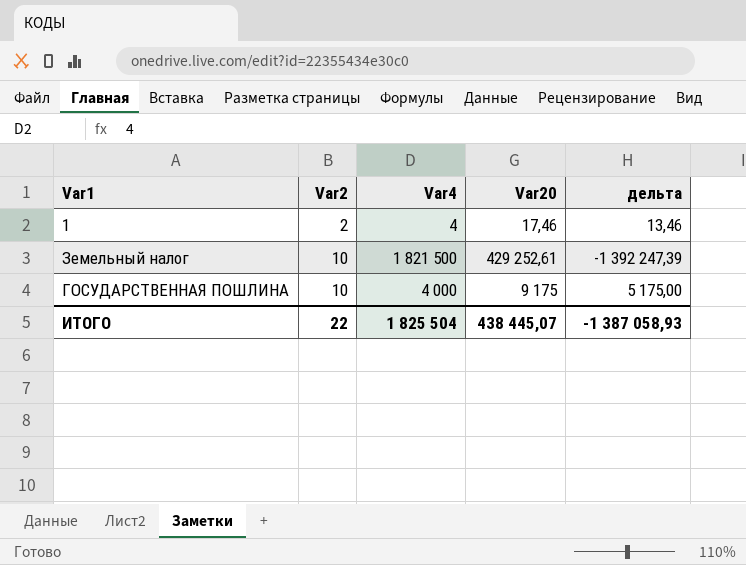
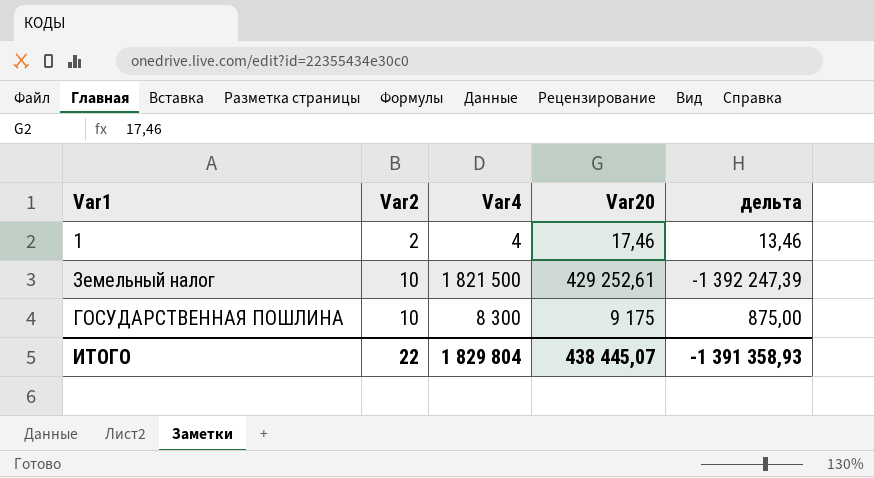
ГОСУДАРСТВЕННАЯ ПОШЛИНА | Var4: 4 000 -> 8 300
ГОСУДАРСТВЕННАЯ ПОШЛИНА | дельта: 5 175,00 -> 875,00
ИТОГО | Var4: 1 825 504 -> 1 829 804
ИТОГО | дельта: -1 387 058,93 -> -1 391 358,93

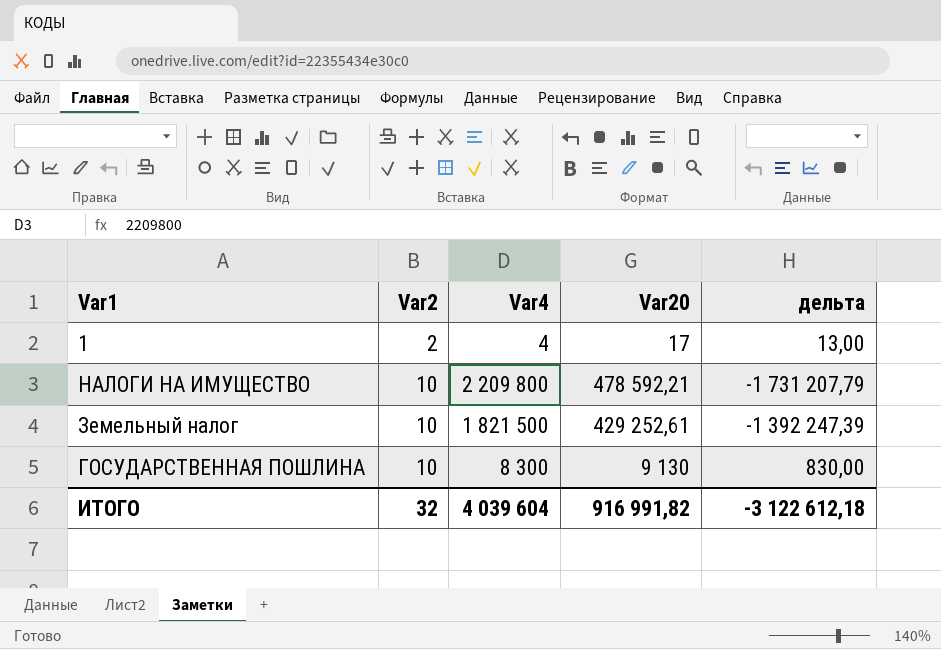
1 | Var20: 17,46 -> 17
1 | дельта: 13,46 -> 13,00
row НАЛОГИ НА ИМУЩЕСТВО: none -> 10 | 2 209 800 | 478 592,21 | -1 731 207,79
ГОСУДАРСТВЕННАЯ ПОШЛИНА | Var20: 9 175 -> 9 130
ГОСУДАРСТВЕННАЯ ПОШЛИНА | дельта: 875,00 -> 830,00
ИТОГО | Var2: 22 -> 32
ИТОГО | Var4: 1 829 804 -> 4 039 604
ИТОГО | Var20: 438 445,07 -> 916 991,82
ИТОГО | дельта: -1 391 358,93 -> -3 122 612,18

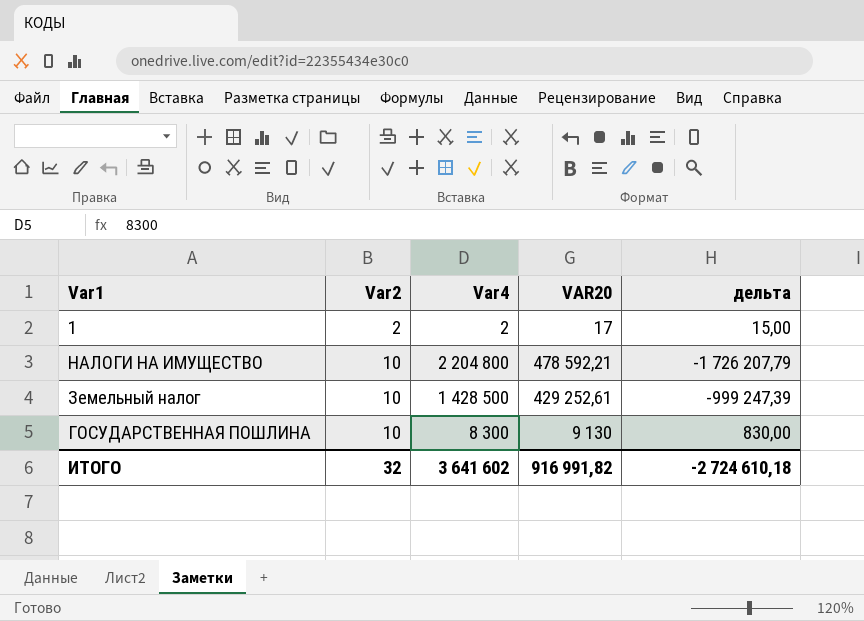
column name: Var20 -> VAR20
1 | Var4: 4 -> 2
1 | дельта: 13,00 -> 15,00
НАЛОГИ НА ИМУЩЕСТВО | Var4: 2 209 800 -> 2 204 800
НАЛОГИ НА ИМУЩЕСТВО | дельта: -1 731 207,79 -> -1 726 207,79
Земельный налог | Var4: 1 821 500 -> 1 428 500
Земельный налог | дельта: -1 392 247,39 -> -999 247,39
ИТОГО | Var4: 4 039 604 -> 3 641 602
ИТОГО | дельта: -3 122 612,18 -> -2 724 610,18

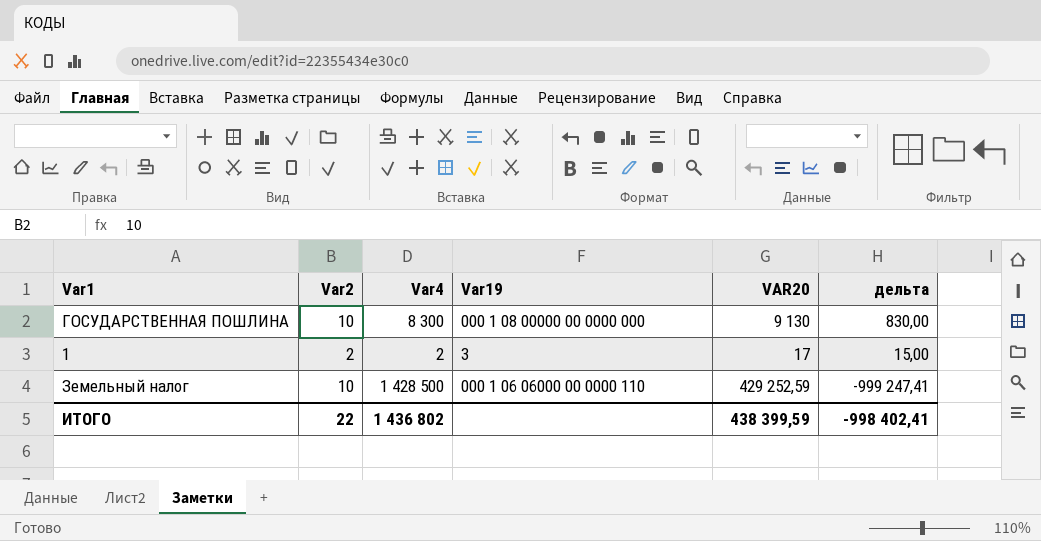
row order: Var2 ascending -> дельта descending
column Var19 | position: none -> 4
row НАЛОГИ НА ИМУЩЕСТВО: 10 | 2 204 800 | 478 592,21 | -1 726 207,79 -> none
Земельный налог | VAR20: 429 252,61 -> 429 252,59
Земельный налог | дельта: -999 247,39 -> -999 247,41
ИТОГО | Var2: 32 -> 22
ИТОГО | Var4: 3 641 602 -> 1 436 802
ИТОГО | VAR20: 916 991,82 -> 438 399,59
ИТОГО | дельта: -2 724 610,18 -> -998 402,41

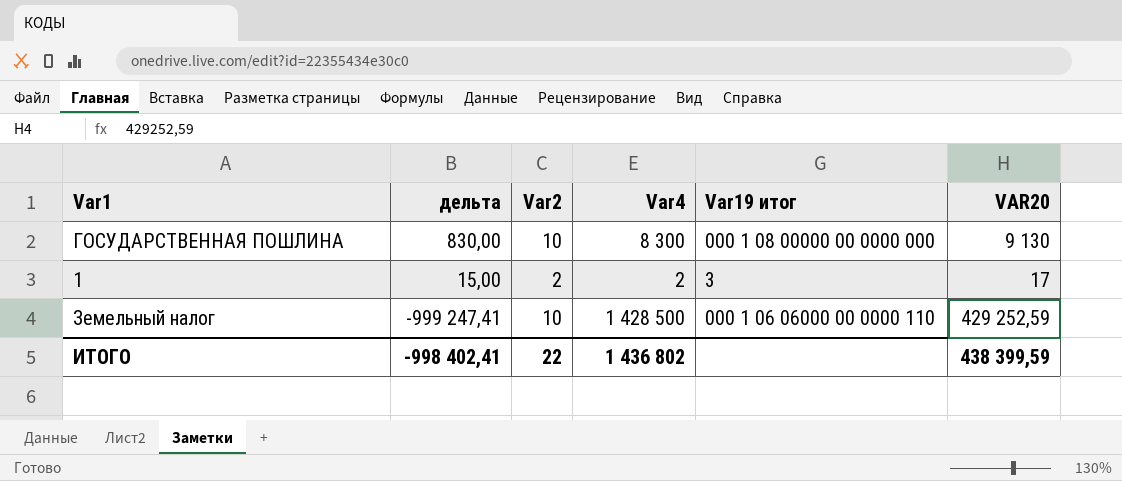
column дельта | position: 6 -> 2
column name: Var19 -> Var19 итог

